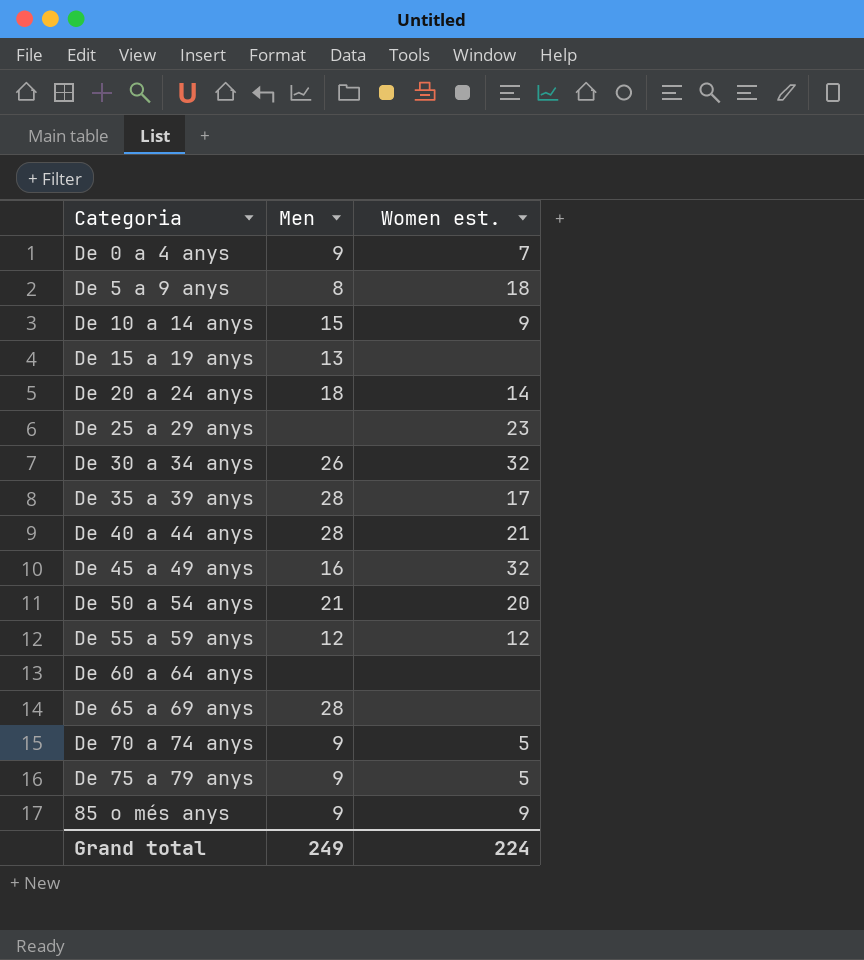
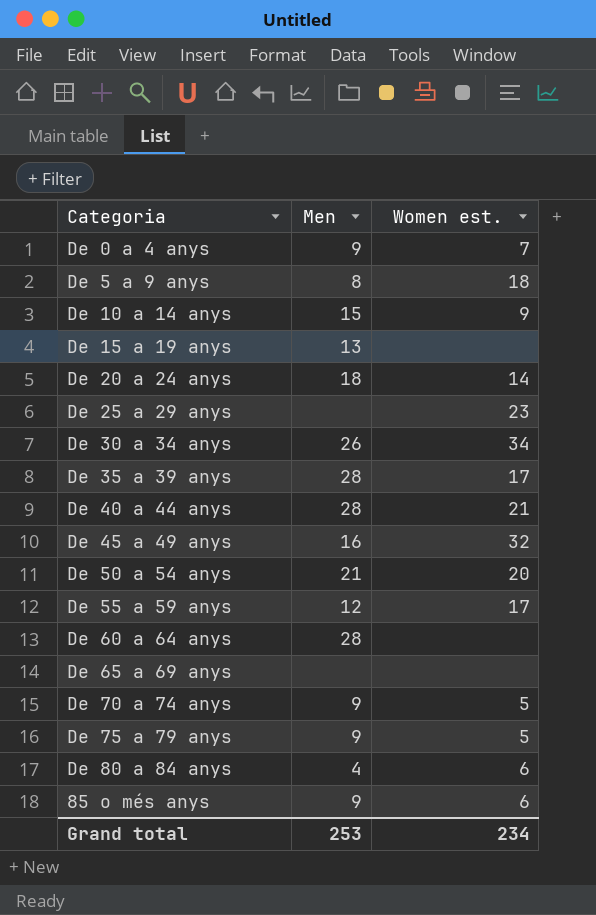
De 30 a 34 anys | Women est.: 32 -> 34
De 55 a 59 anys | Women est.: 12 -> 17
De 60 a 64 anys | Men: none -> 28
De 65 a 69 anys | Men: 28 -> none
row De 80 a 84 anys: none -> 4 | 6
85 o més anys | Women est.: 9 -> 6
Grand total | Men: 249 -> 253
Grand total | Women est.: 224 -> 234

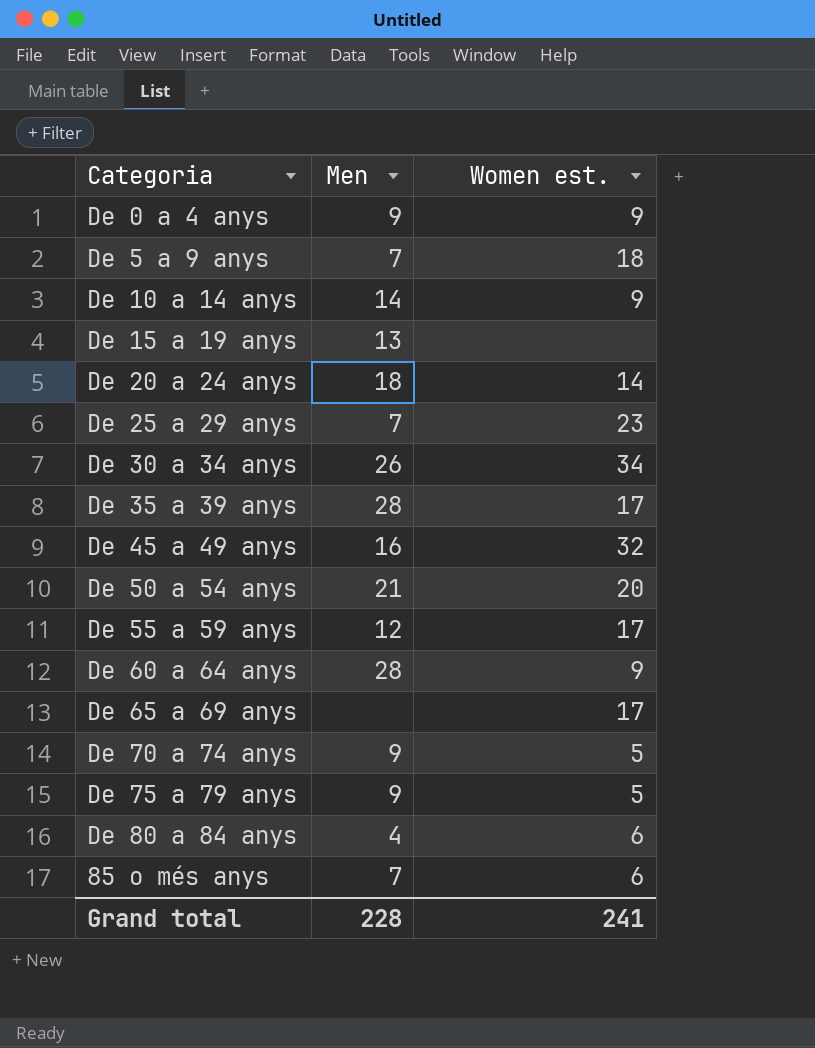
row De 40 a 44 anys: 28 | 21 -> none
De 0 a 4 anys | Women est.: 7 -> 9
De 5 a 9 anys | Men: 8 -> 7
De 10 a 14 anys | Men: 15 -> 14
De 25 a 29 anys | Men: none -> 7
De 60 a 64 anys | Women est.: none -> 9
De 65 a 69 anys | Women est.: none -> 17
85 o més anys | Men: 9 -> 7
Grand total | Men: 253 -> 228
Grand total | Women est.: 234 -> 241

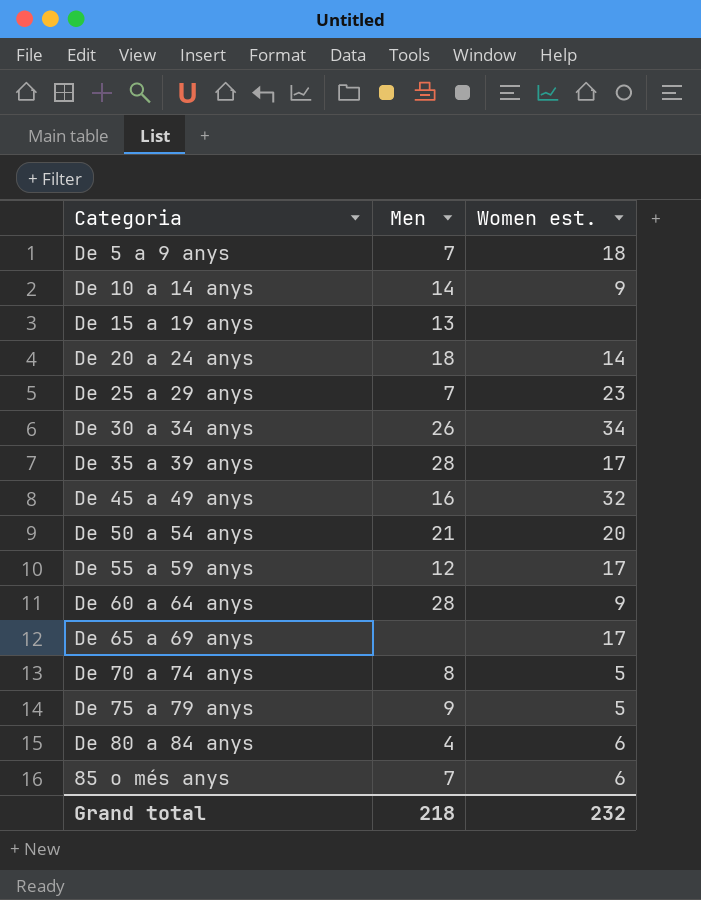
row De 0 a 4 anys: 9 | 9 -> none
De 70 a 74 anys | Men: 9 -> 8
Grand total | Men: 228 -> 218
Grand total | Women est.: 241 -> 232

